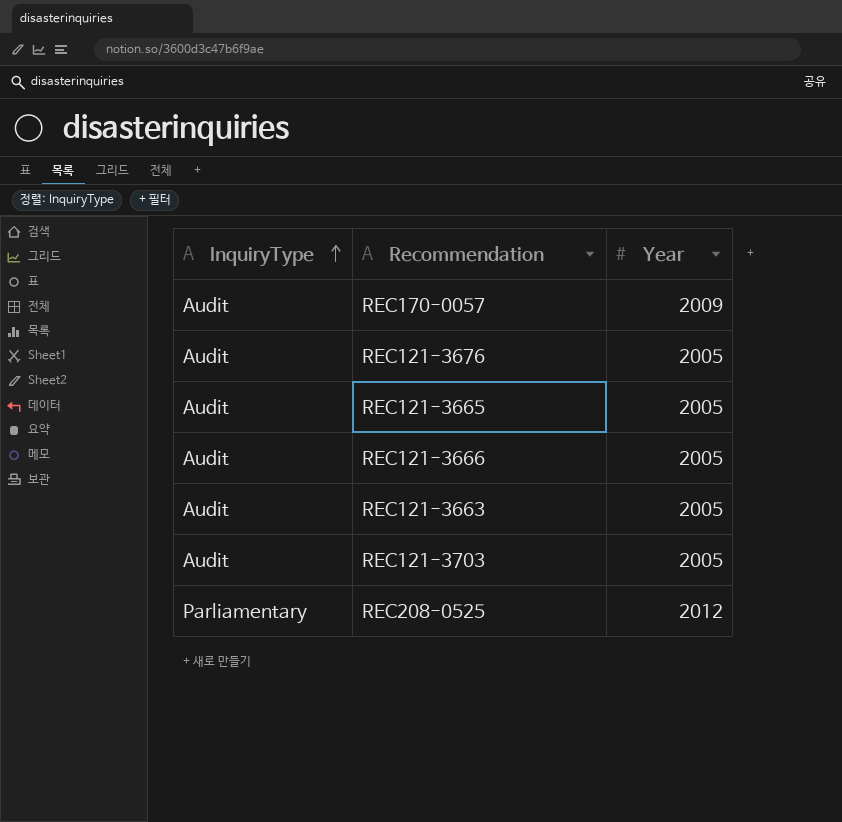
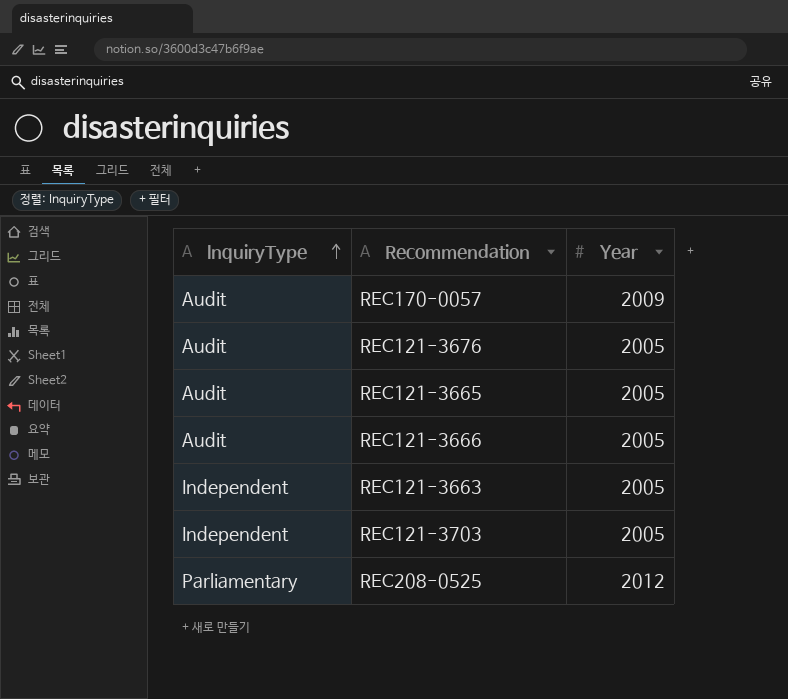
REC121-3663 | InquiryType: Audit -> Independent
REC121-3703 | InquiryType: Audit -> Independent

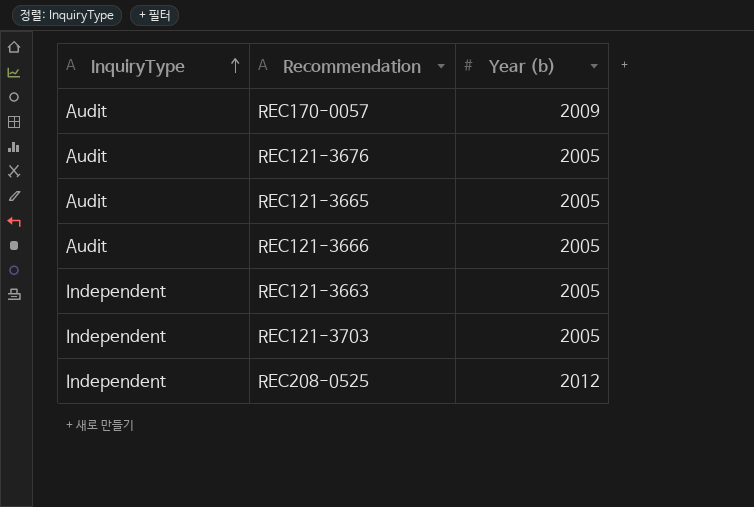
column name: Year -> Year (b)
REC208-0525 | InquiryType: Parliamentary -> Independent

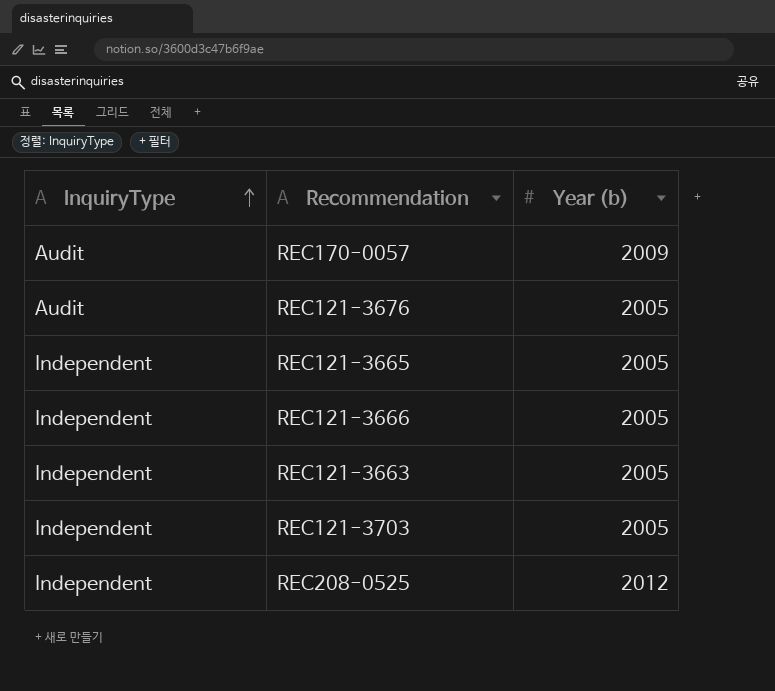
REC121-3665 | InquiryType: Audit -> Independent
REC121-3666 | InquiryType: Audit -> Independent

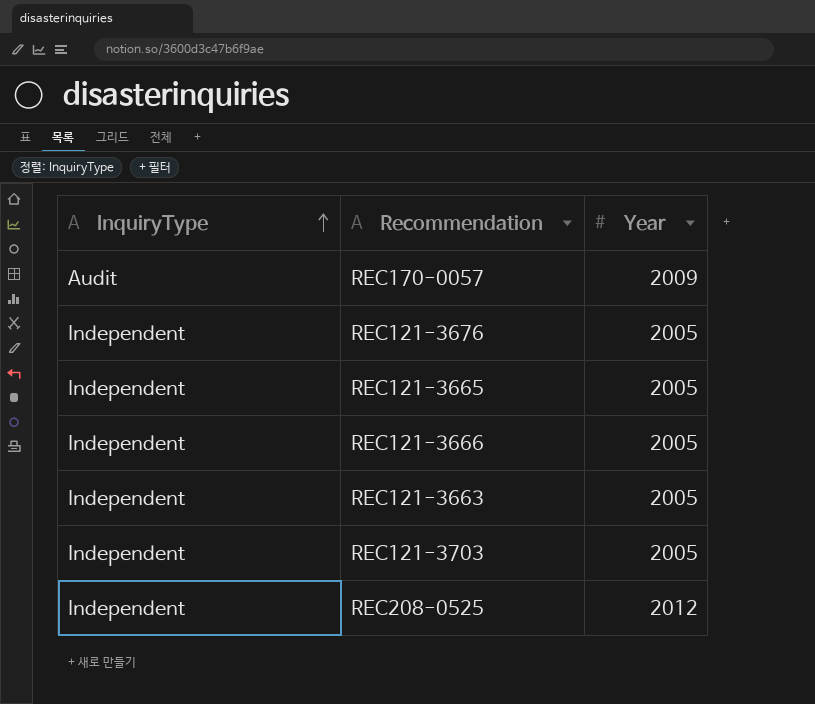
column name: Year (b) -> Year
REC121-3676 | InquiryType: Audit -> Independent

